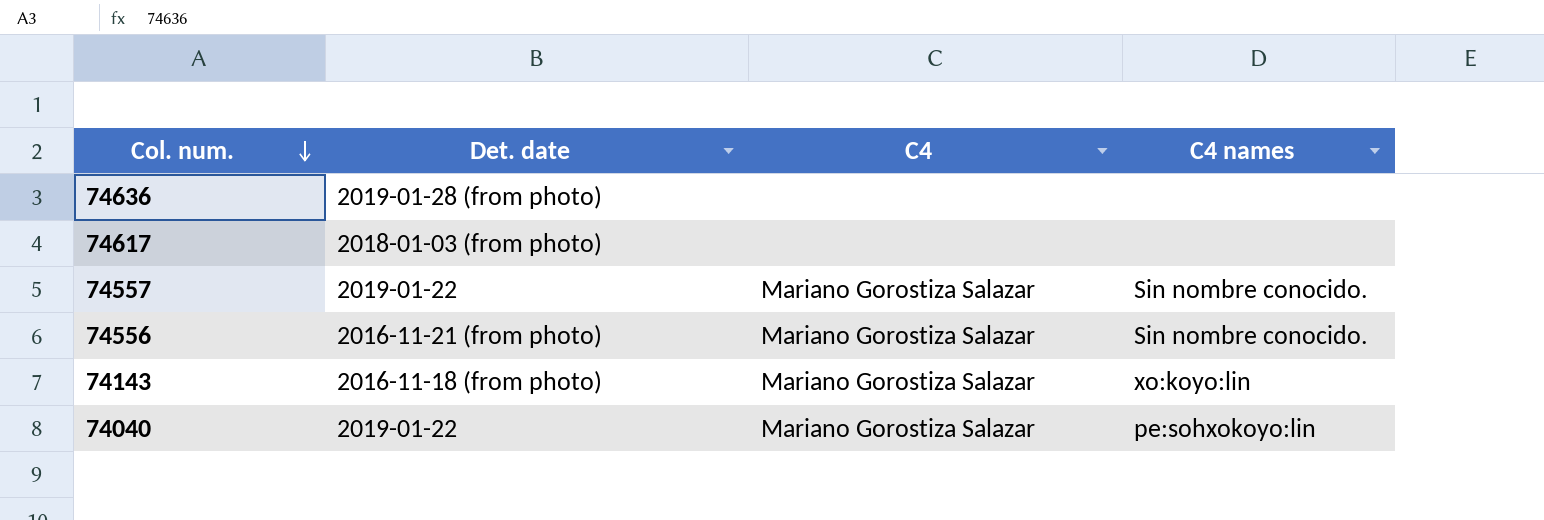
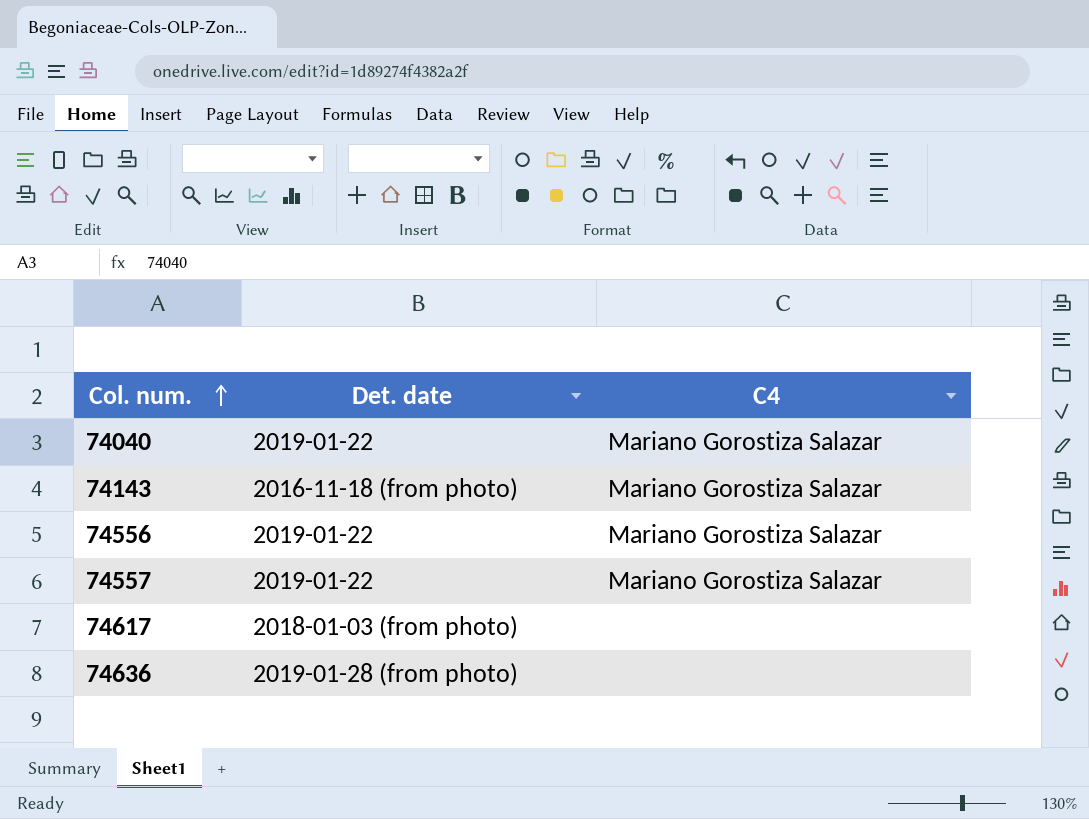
row order: Col. num. descending -> Col. num. ascending
column C4 names | position: 4 -> none
74556 | Det. date: 2016-11-21 (from photo) -> 2019-01-22

